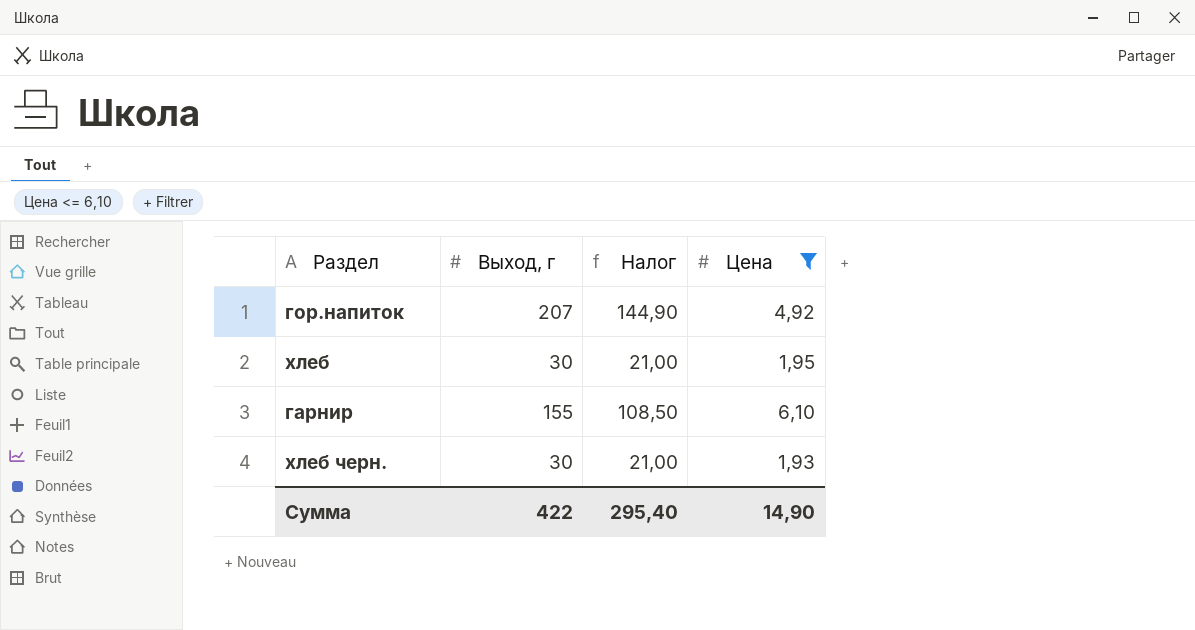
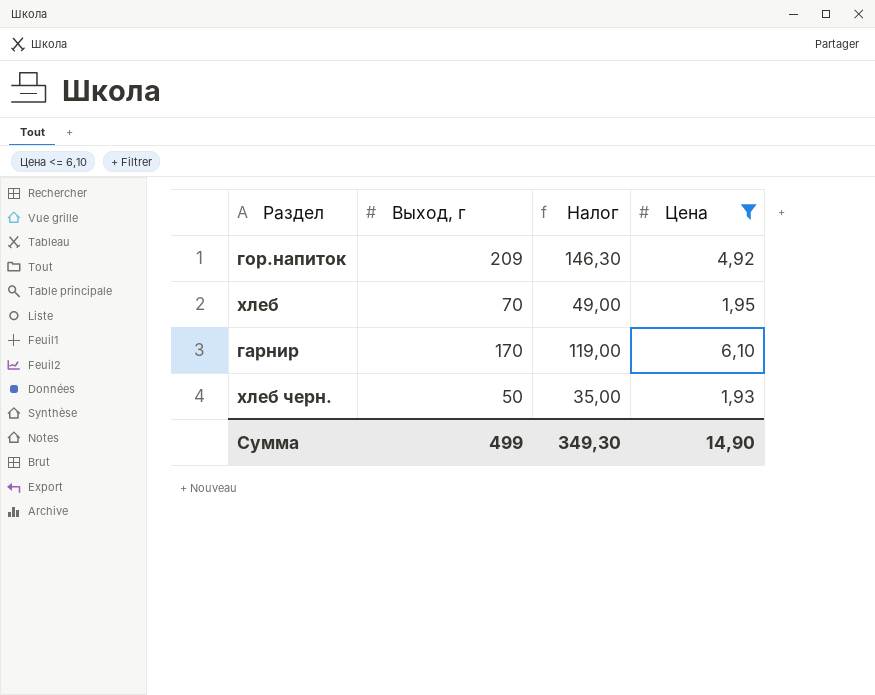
гор.напиток | Выход, г: 207 -> 209
гор.напиток | Налог: 144,90 -> 146,30
хлеб | Выход, г: 30 -> 70
хлеб | Налог: 21,00 -> 49,00
гарнир | Выход, г: 155 -> 170
гарнир | Налог: 108,50 -> 119,00
хлеб черн. | Выход, г: 30 -> 50
хлеб черн. | Налог: 21,00 -> 35,00
Сумма | Выход, г: 422 -> 499
Сумма | Налог: 295,40 -> 349,30

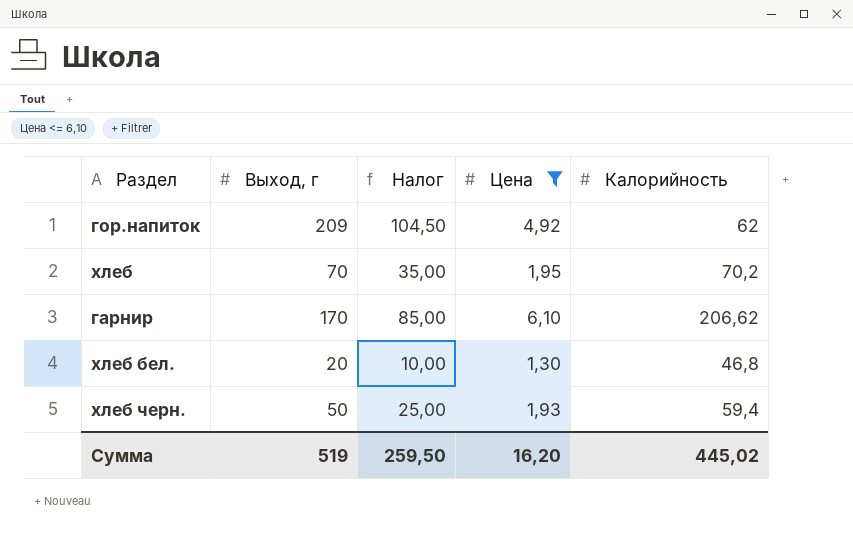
column Налог | formula: [Выход, г] * 0,7 -> [Выход, г] * 0,5
column Калорийность | position: none -> 5
row хлеб бел.: none -> 20 | 10,00 | 1,30 | 46,8
Сумма | Выход, г: 499 -> 519
Сумма | Налог: 349,30 -> 259,50
Сумма | Цена: 14,90 -> 16,20

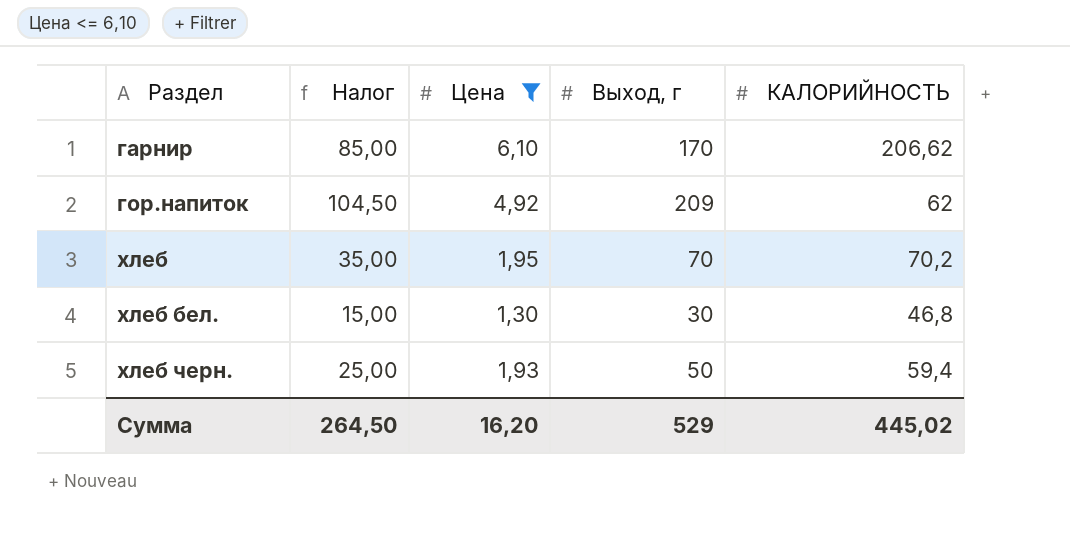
row order: none -> Раздел ascending
column Выход, г | position: 2 -> 4
column name: Калорийность -> КАЛОРИЙНОСТЬ
хлеб бел. | Налог: 10,00 -> 15,00
хлеб бел. | Выход, г: 20 -> 30
Сумма | Налог: 259,50 -> 264,50
Сумма | Выход, г: 519 -> 529

